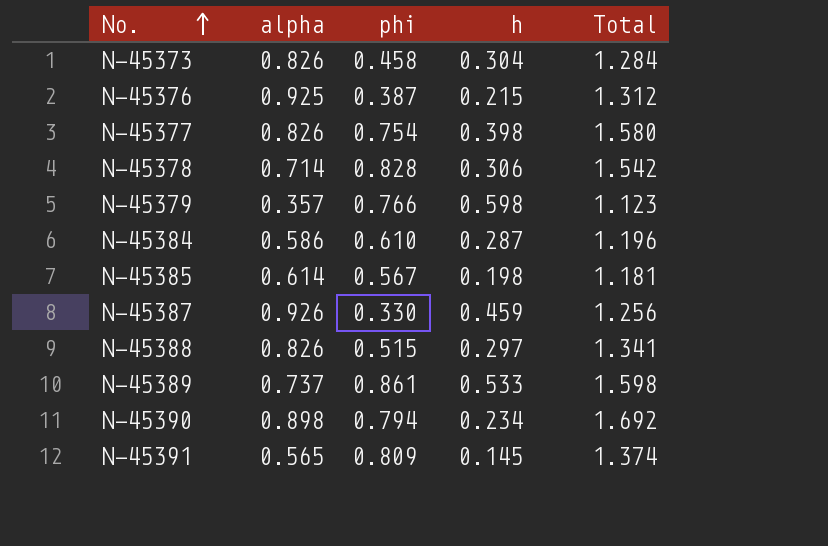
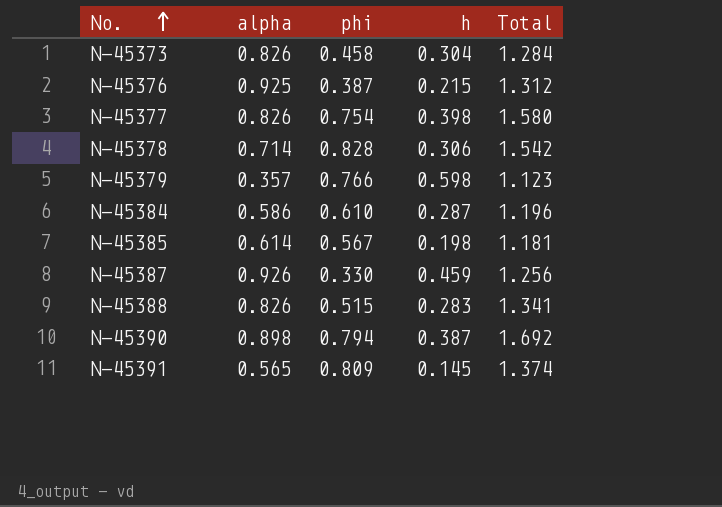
row N-45389: 0.737 | 0.861 | 0.533 | 1.598 -> none
N-45388 | h: 0.297 -> 0.283
N-45390 | h: 0.234 -> 0.387

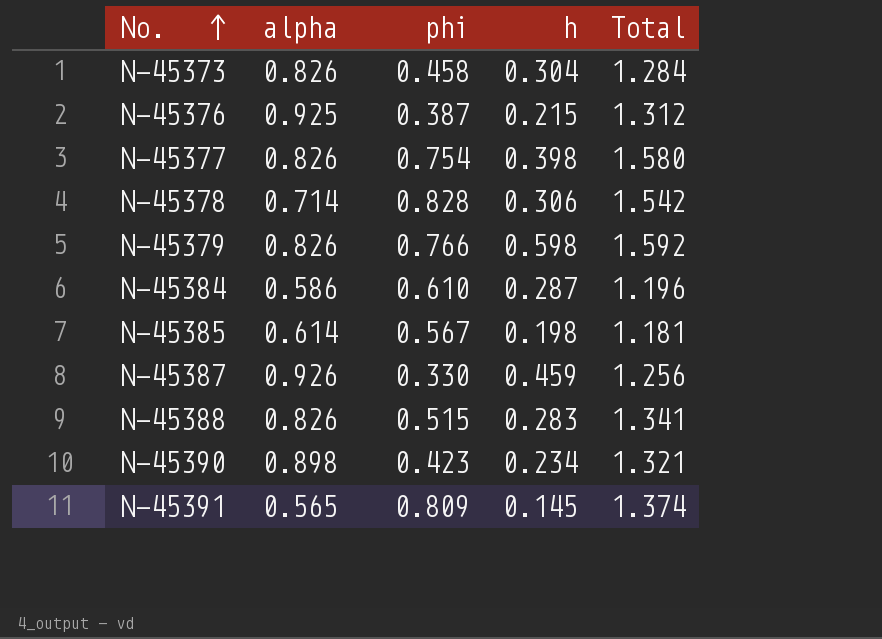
N-45379 | alpha: 0.357 -> 0.826
N-45379 | Total: 1.123 -> 1.592
N-45390 | phi: 0.794 -> 0.423
N-45390 | h: 0.387 -> 0.234
N-45390 | Total: 1.692 -> 1.321

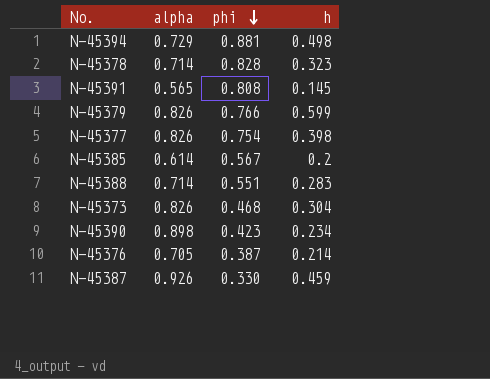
row order: No. ascending -> phi descending
column Total | formula: [alpha] + [phi] -> none
row N-45384: 0.586 | 0.610 | 0.287 | 1.196 -> none
row N-45394: none -> 0.729 | 0.881 | 0.498
N-45378 | h: 0.306 -> 0.323
N-45391 | phi: 0.809 -> 0.808
N-45379 | h: 0.598 -> 0.599
N-45385 | h: 0.198 -> 0.2
N-45388 | alpha: 0.826 -> 0.714
N-45388 | phi: 0.515 -> 0.551
N-45373 | phi: 0.458 -> 0.468
N-45376 | alpha: 0.925 -> 0.705
N-45376 | h: 0.215 -> 0.214

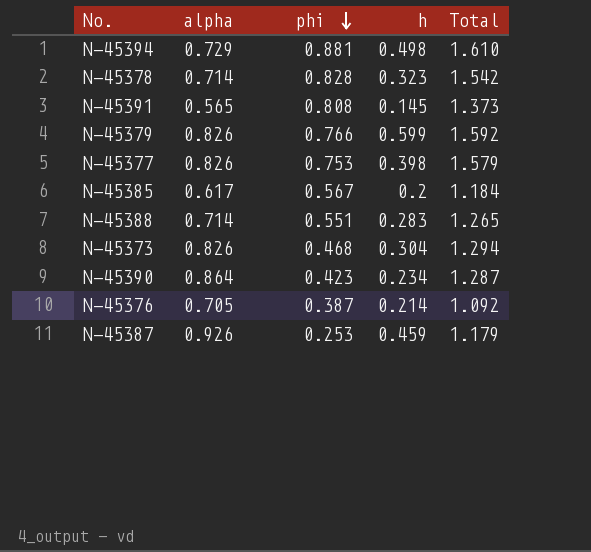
column Total | formula: none -> [alpha] + [phi]
N-45377 | phi: 0.754 -> 0.753
N-45385 | alpha: 0.614 -> 0.617
N-45390 | alpha: 0.898 -> 0.864
N-45387 | phi: 0.330 -> 0.253

